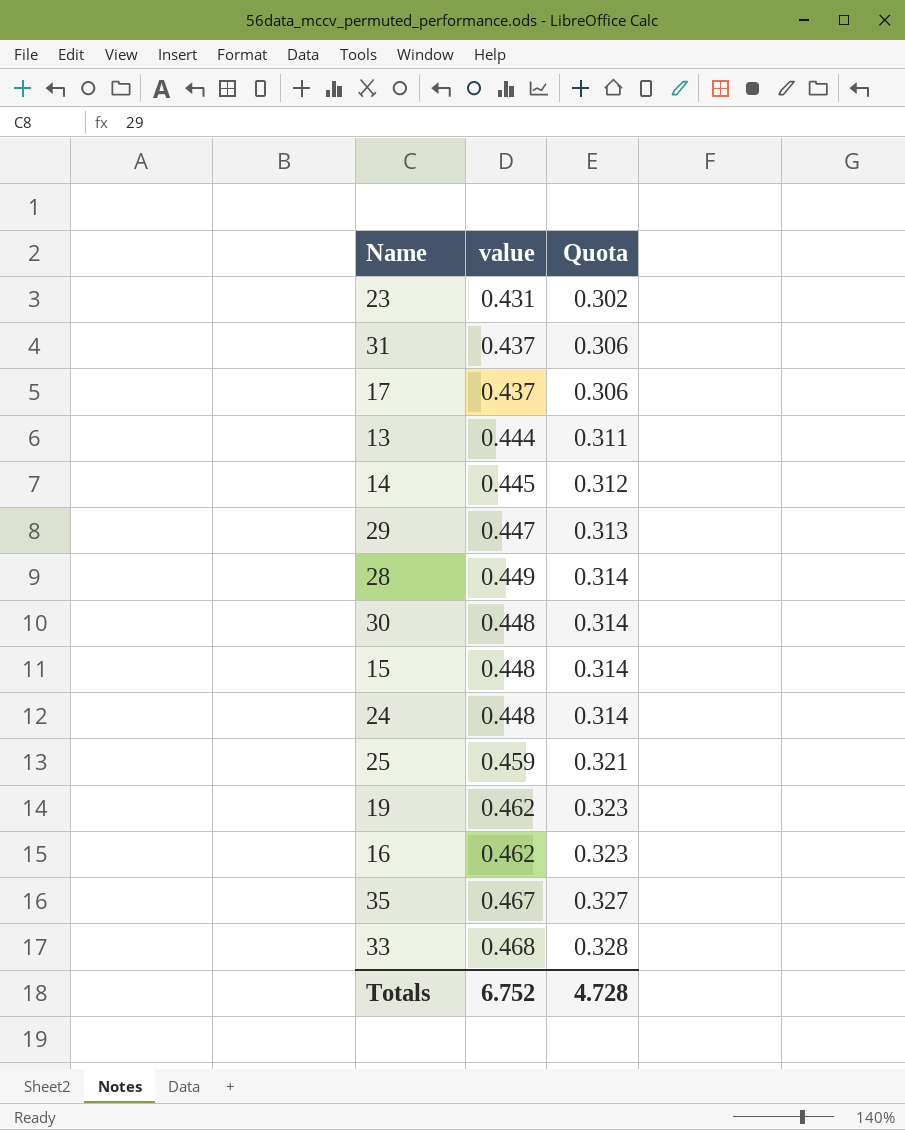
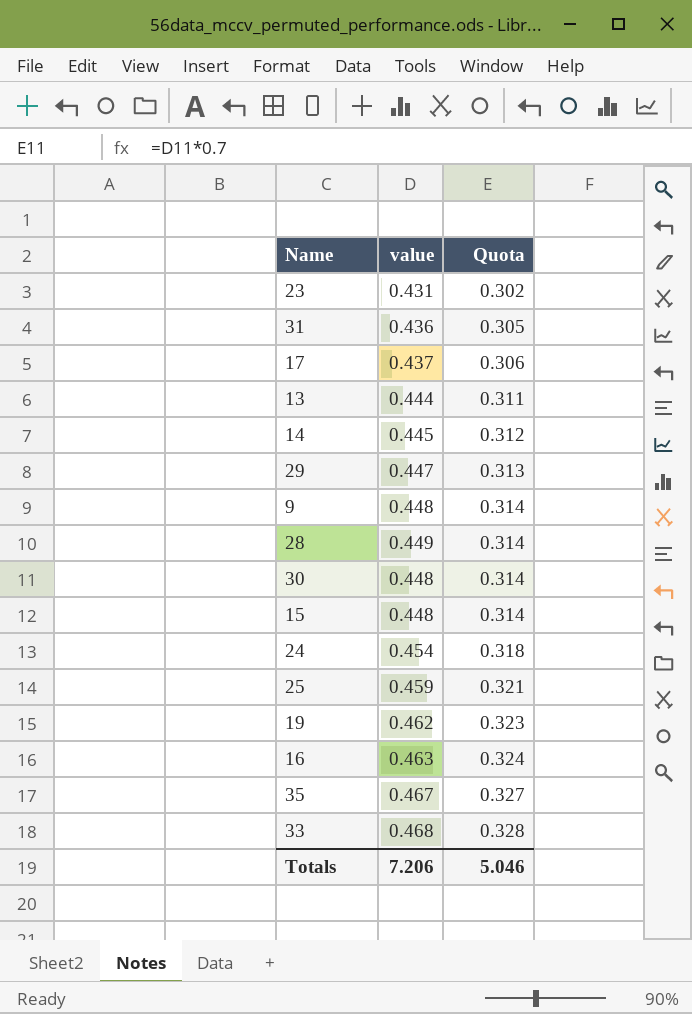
31 | value: 0.437 -> 0.436
31 | Quota: 0.306 -> 0.305
row 9: none -> 0.448 | 0.314
24 | value: 0.448 -> 0.454
24 | Quota: 0.314 -> 0.318
16 | value: 0.462 -> 0.463
16 | Quota: 0.323 -> 0.324
Totals | value: 6.752 -> 7.206
Totals | Quota: 4.728 -> 5.046

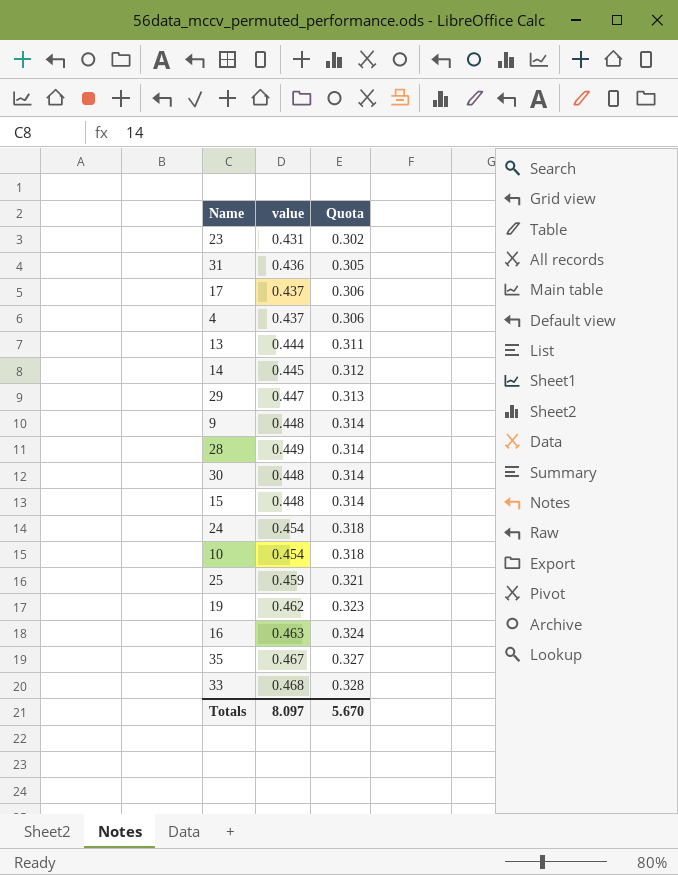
row 4: none -> 0.437 | 0.306
row 10: none -> 0.454 | 0.318
Totals | value: 7.206 -> 8.097
Totals | Quota: 5.046 -> 5.670

